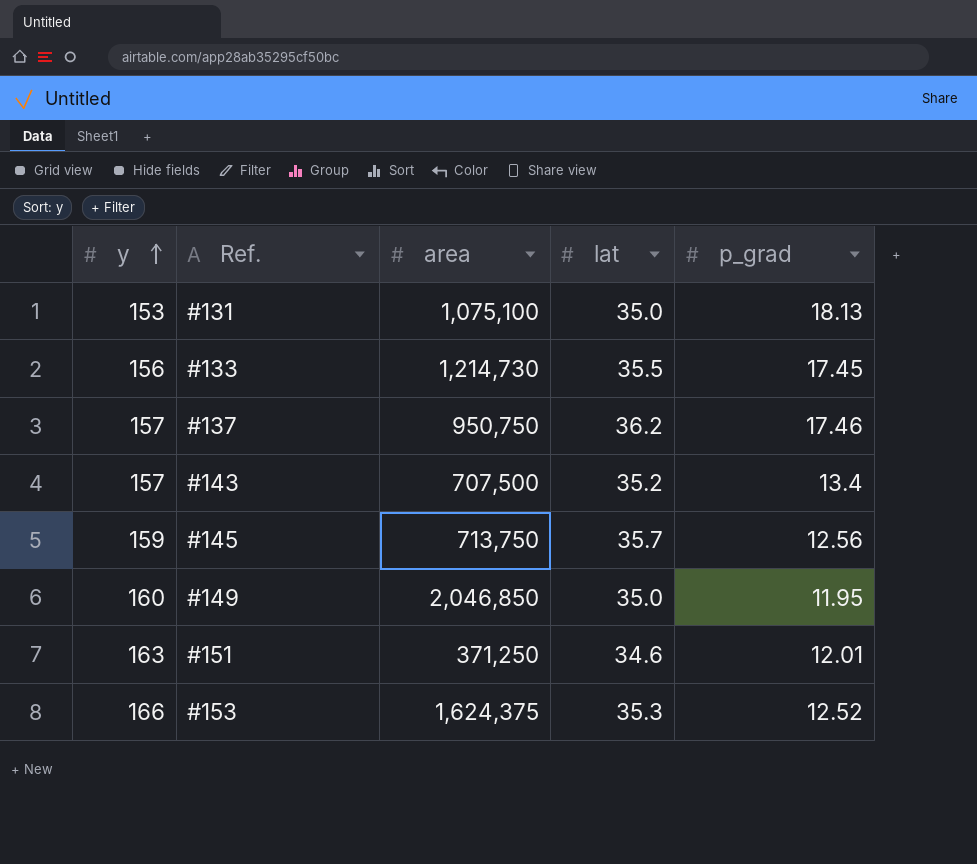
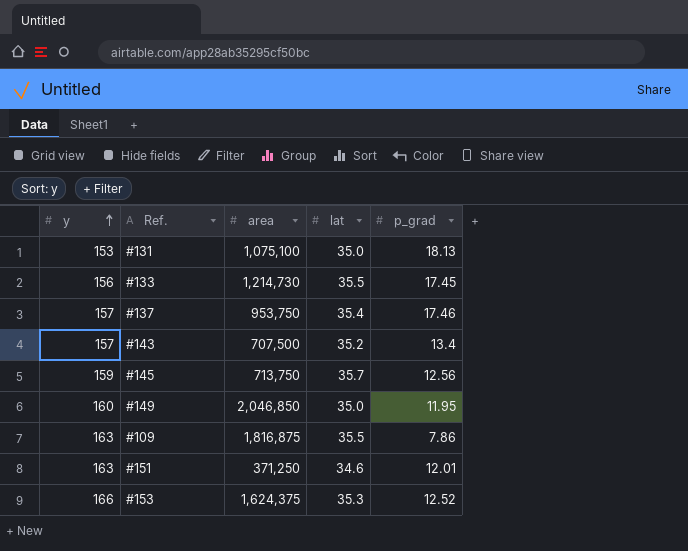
#137 | area: 950,750 -> 953,750
#137 | lat: 36.2 -> 35.4
row #109: none -> 163 | 1,816,875 | 35.5 | 7.86

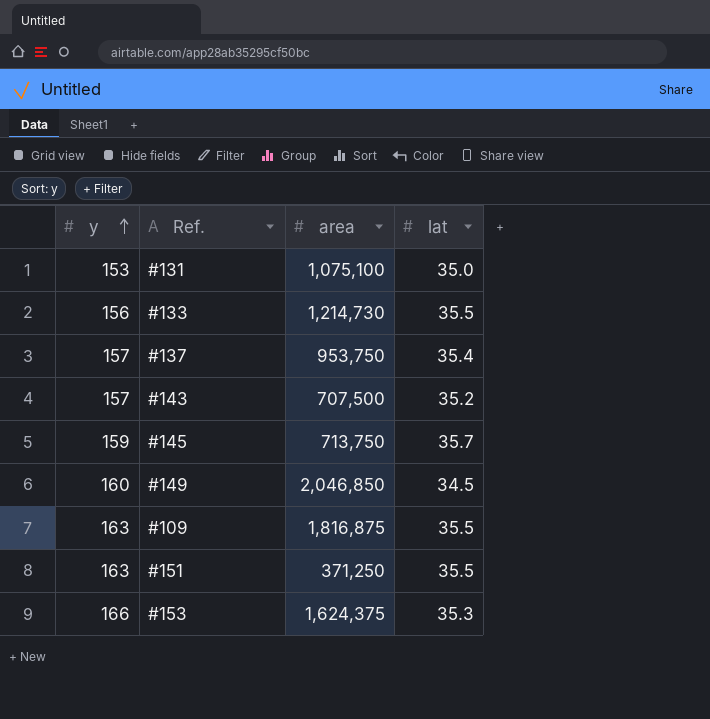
column p_grad | position: 5 -> none
#149 | lat: 35.0 -> 34.5
#151 | lat: 34.6 -> 35.5

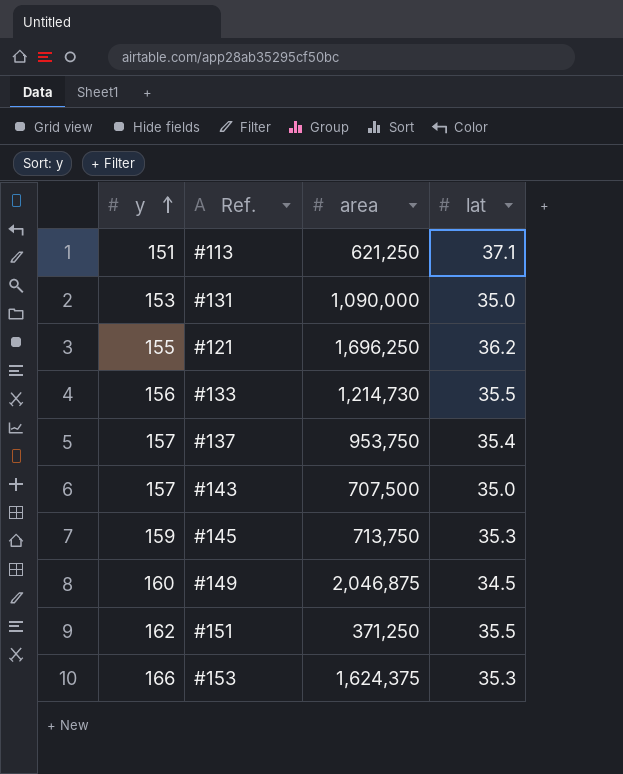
row #109: 163 | 1,816,875 | 35.5 -> none
row #113: none -> 151 | 621,250 | 37.1
#131 | area: 1,075,100 -> 1,090,000
row #121: none -> 155 | 1,696,250 | 36.2
#143 | lat: 35.2 -> 35.0
#145 | lat: 35.7 -> 35.3
#149 | area: 2,046,850 -> 2,046,875
#151 | y: 163 -> 162

